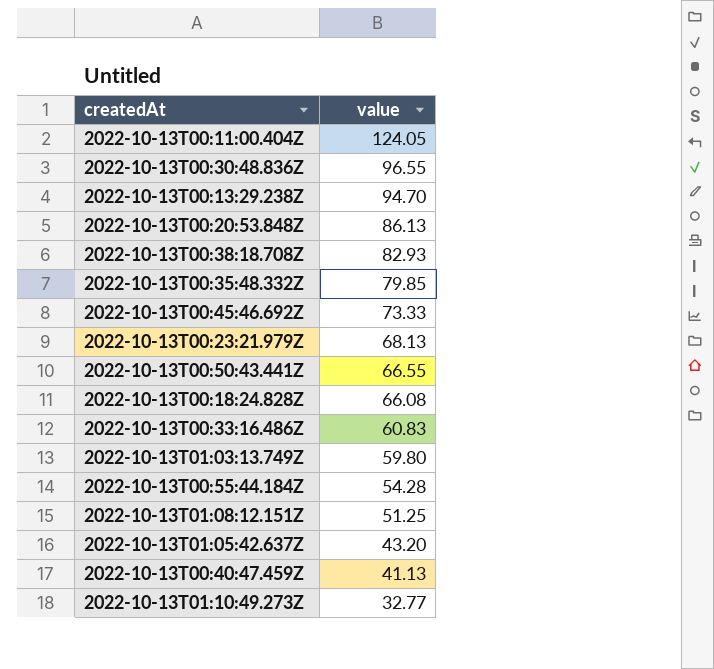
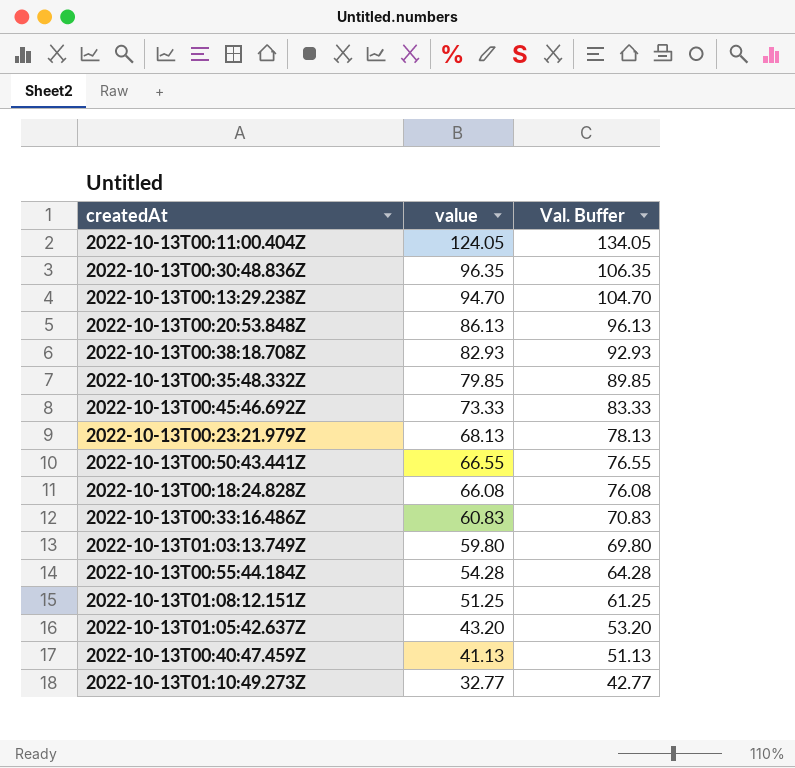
column Val. Buffer | formula: none -> [value] + 10
2022-10-13T00:30:48.836Z | value: 96.55 -> 96.35

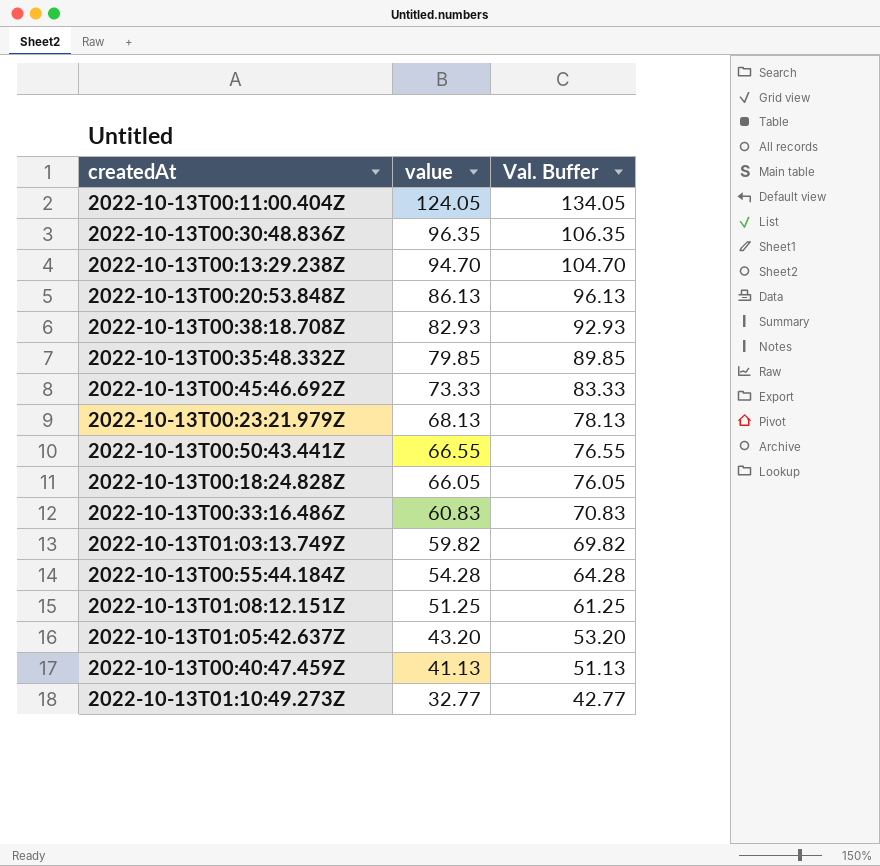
2022-10-13T00:18:24.828Z | value: 66.08 -> 66.05
2022-10-13T00:18:24.828Z | Val. Buffer: 76.08 -> 76.05
2022-10-13T01:03:13.749Z | value: 59.80 -> 59.82
2022-10-13T01:03:13.749Z | Val. Buffer: 69.80 -> 69.82

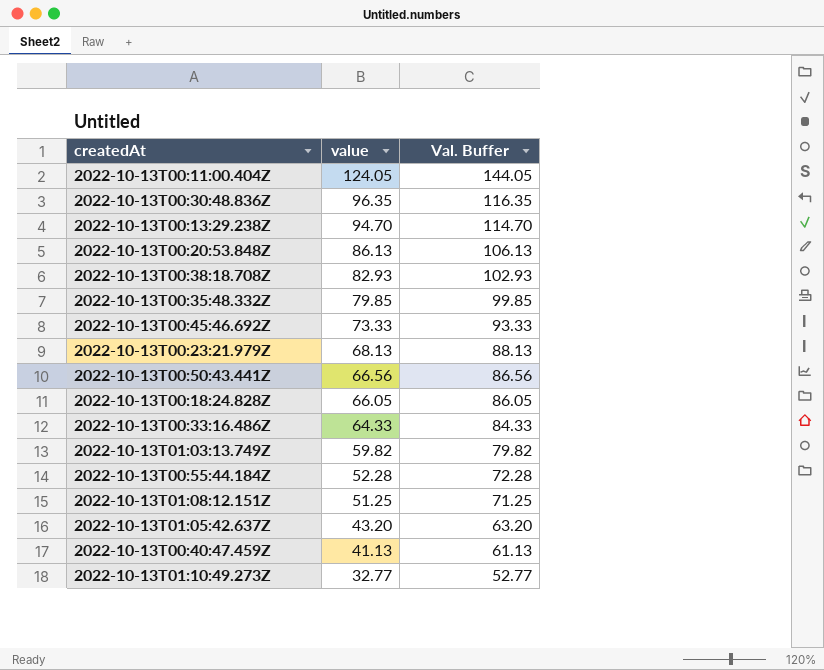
column Val. Buffer | formula: [value] + 10 -> [value] + 20
2022-10-13T00:50:43.441Z | value: 66.55 -> 66.56
2022-10-13T00:33:16.486Z | value: 60.83 -> 64.33
2022-10-13T00:55:44.184Z | value: 54.28 -> 52.28

